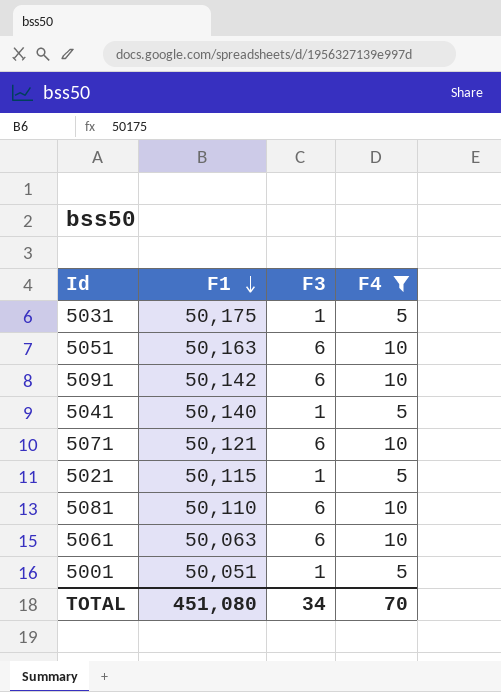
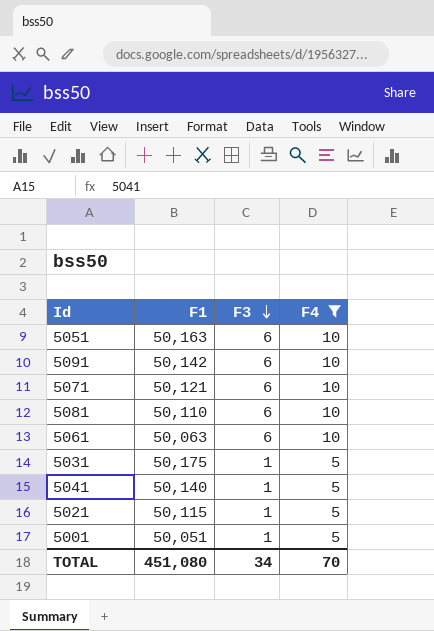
row order: F1 descending -> F3 descending

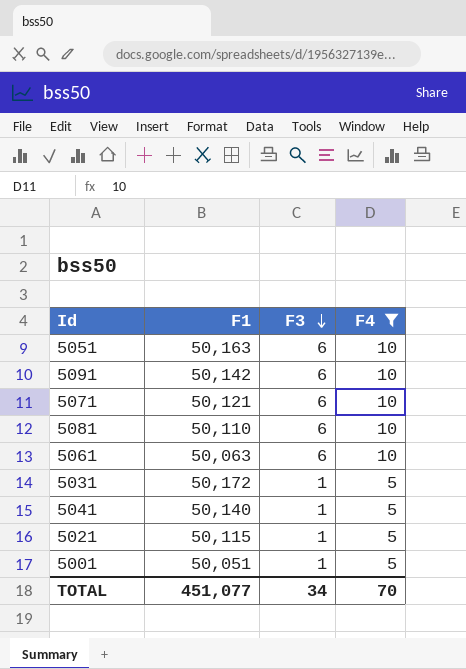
5031 | F1: 50,175 -> 50,172
TOTAL | F1: 451,080 -> 451,077

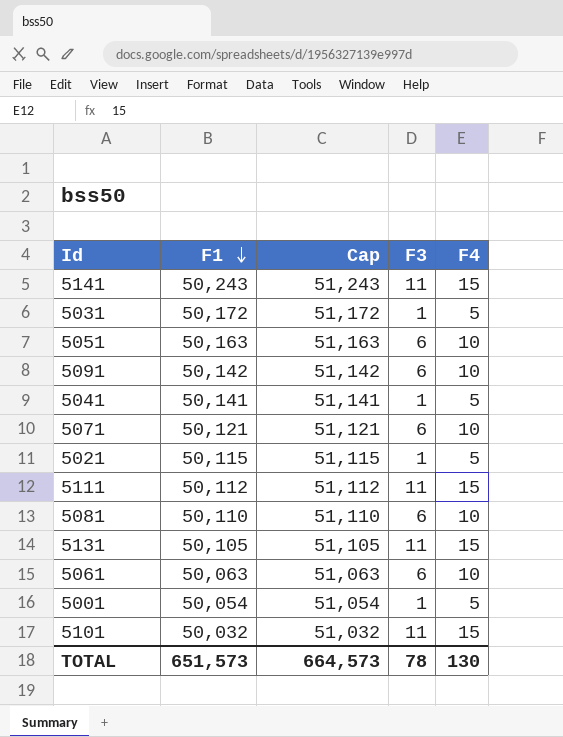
filter: F4 != 15 -> none
row order: F3 descending -> F1 descending
column Cap | formula: none -> [F1] + 1000
5041 | F1: 50,140 -> 50,141
5001 | F1: 50,051 -> 50,054
TOTAL | F1: 451,077 -> 651,573
TOTAL | F3: 34 -> 78
TOTAL | F4: 70 -> 130

